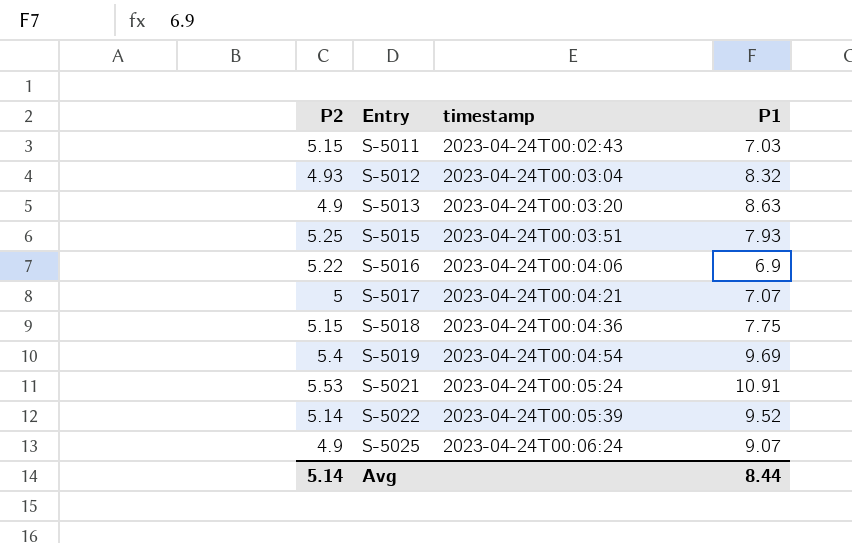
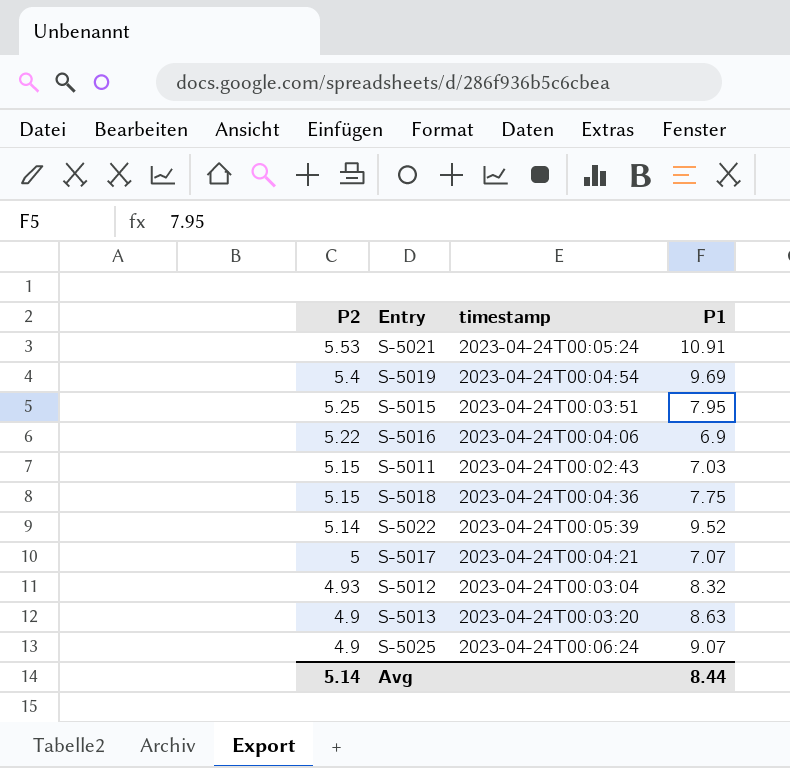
row order: Entry ascending -> P2 descending
S-5015 | P1: 7.93 -> 7.95

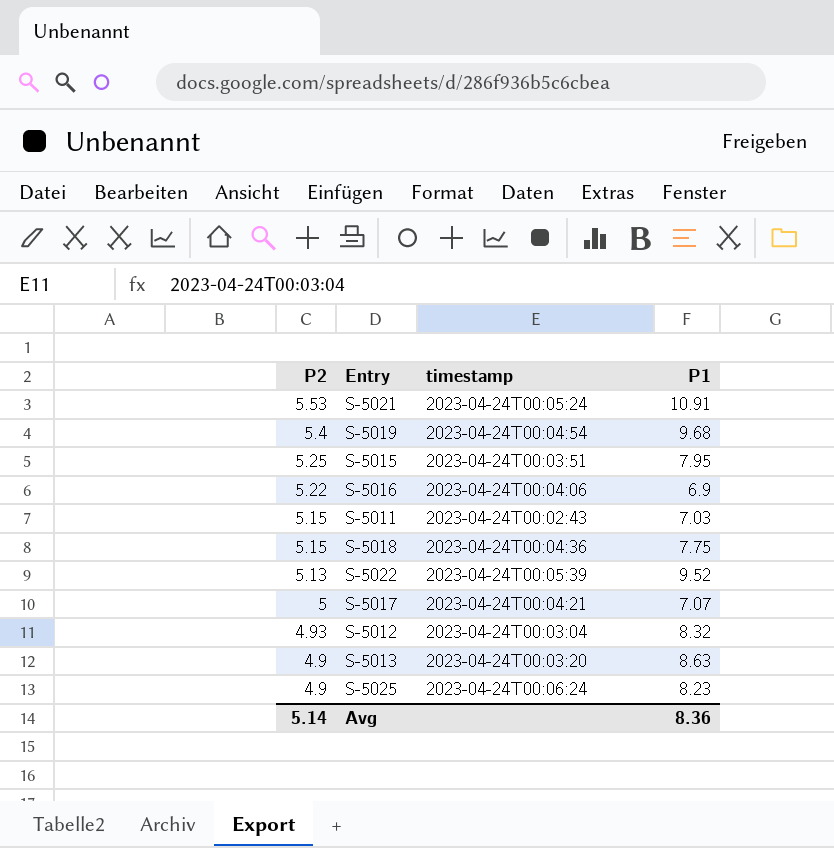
S-5019 | P1: 9.69 -> 9.68
S-5022 | P2: 5.14 -> 5.13
S-5025 | P1: 9.07 -> 8.23
Avg | P1: 8.44 -> 8.36

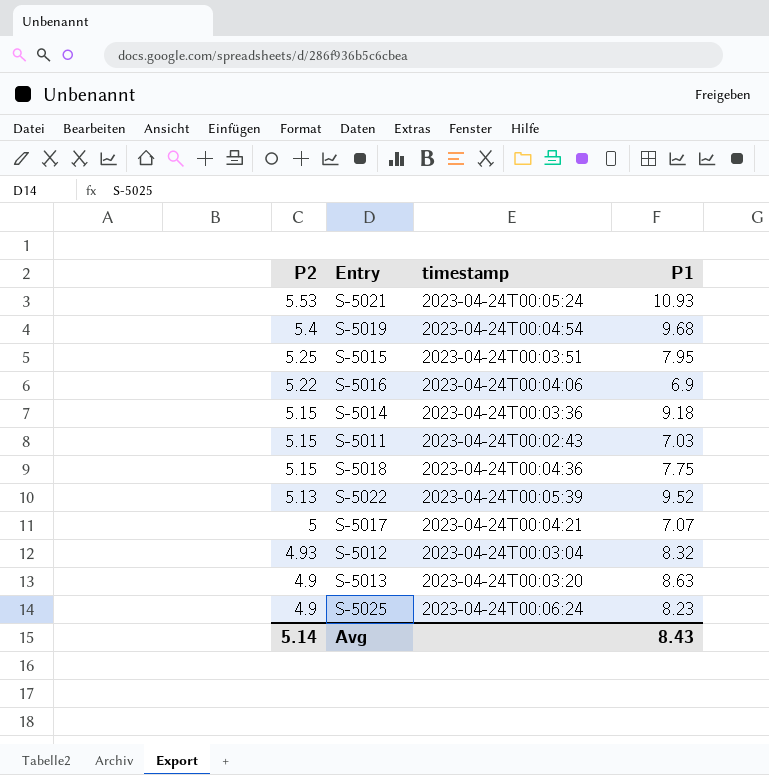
S-5021 | P1: 10.91 -> 10.93
row S-5014: none -> 5.15 | 2023-04-24T00:03:36 | 9.18
Avg | P1: 8.36 -> 8.43

